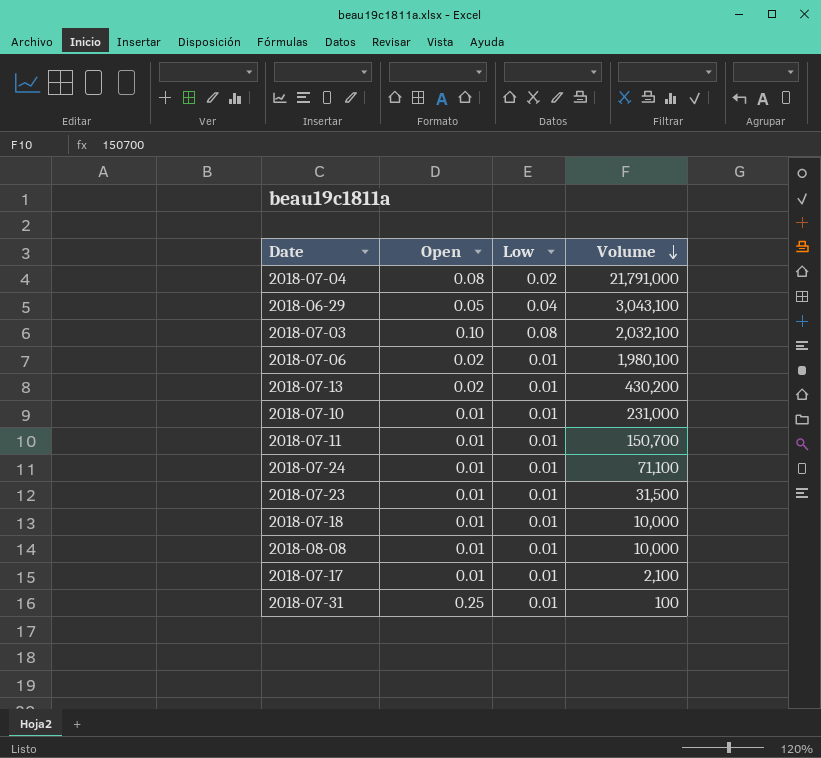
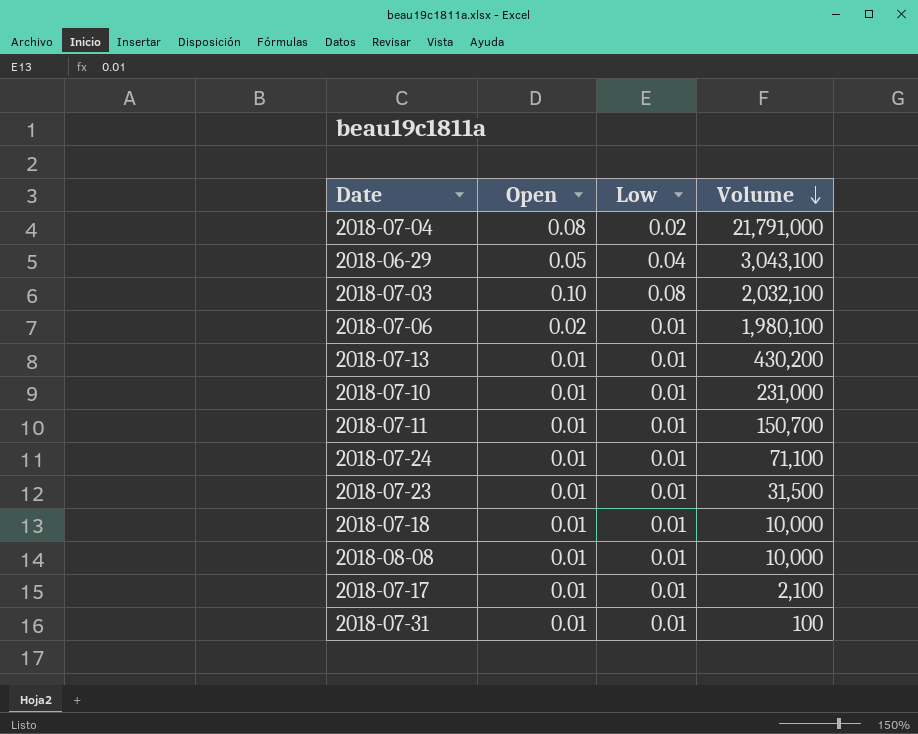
2018-07-13 | Open: 0.02 -> 0.01
2018-07-31 | Open: 0.25 -> 0.01

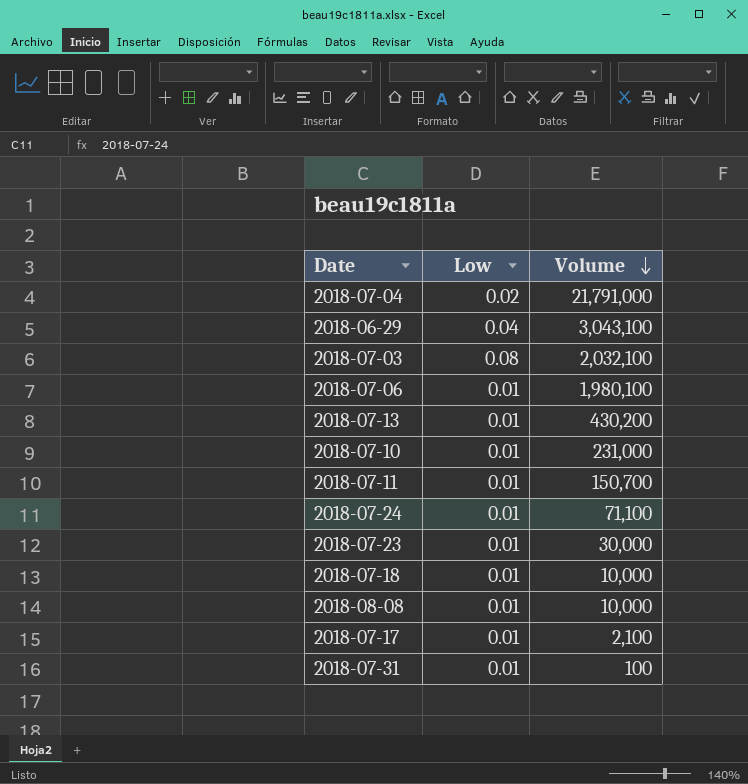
column Open | position: 2 -> none
2018-07-23 | Volume: 31,500 -> 30,000

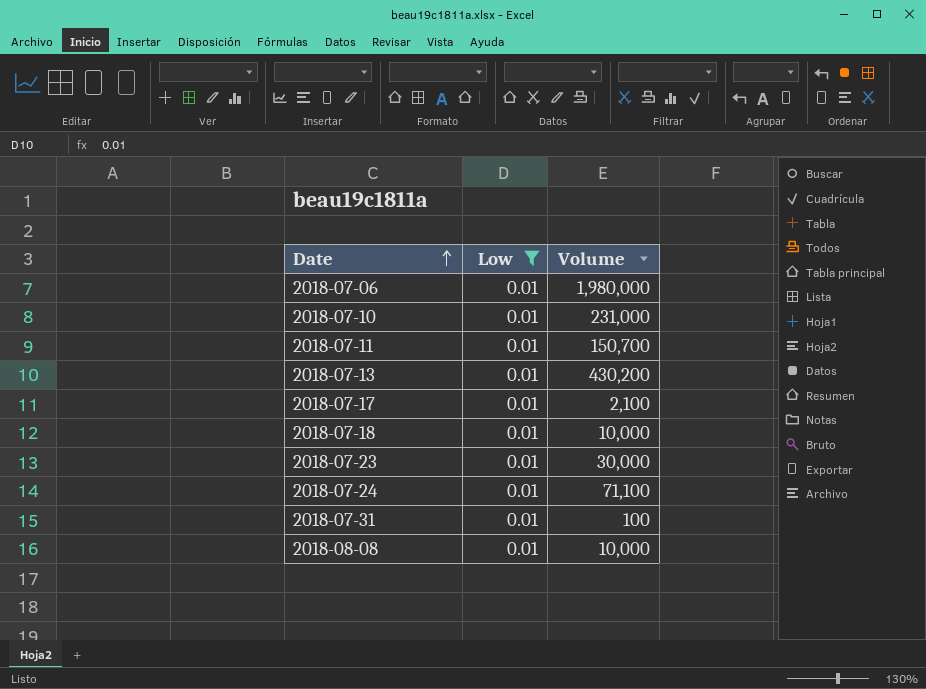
filter: none -> Low = 0.01
row order: Volume descending -> Date ascending
2018-07-06 | Volume: 1,980,100 -> 1,980,000

